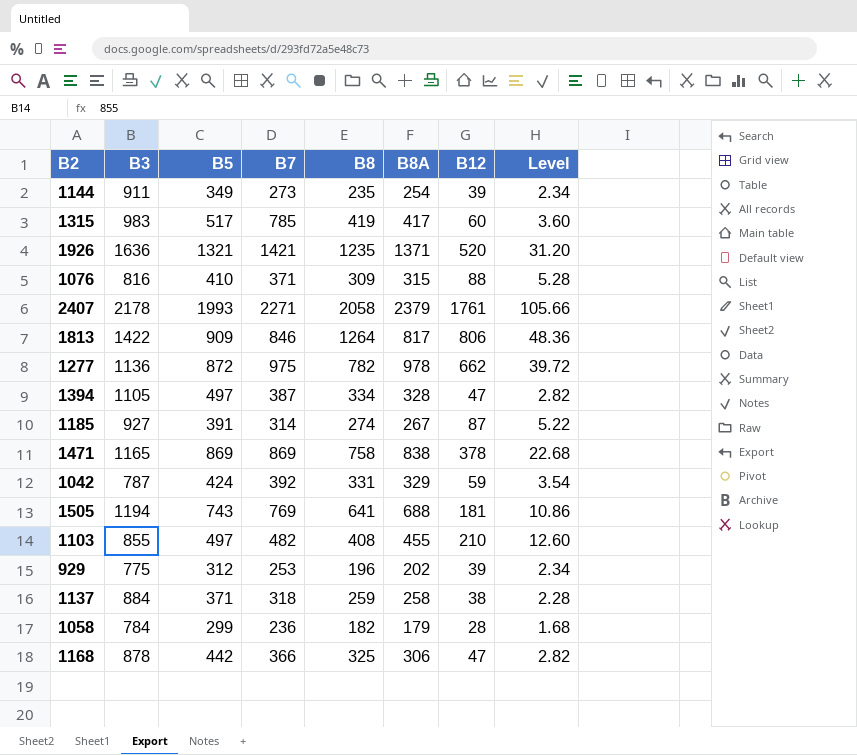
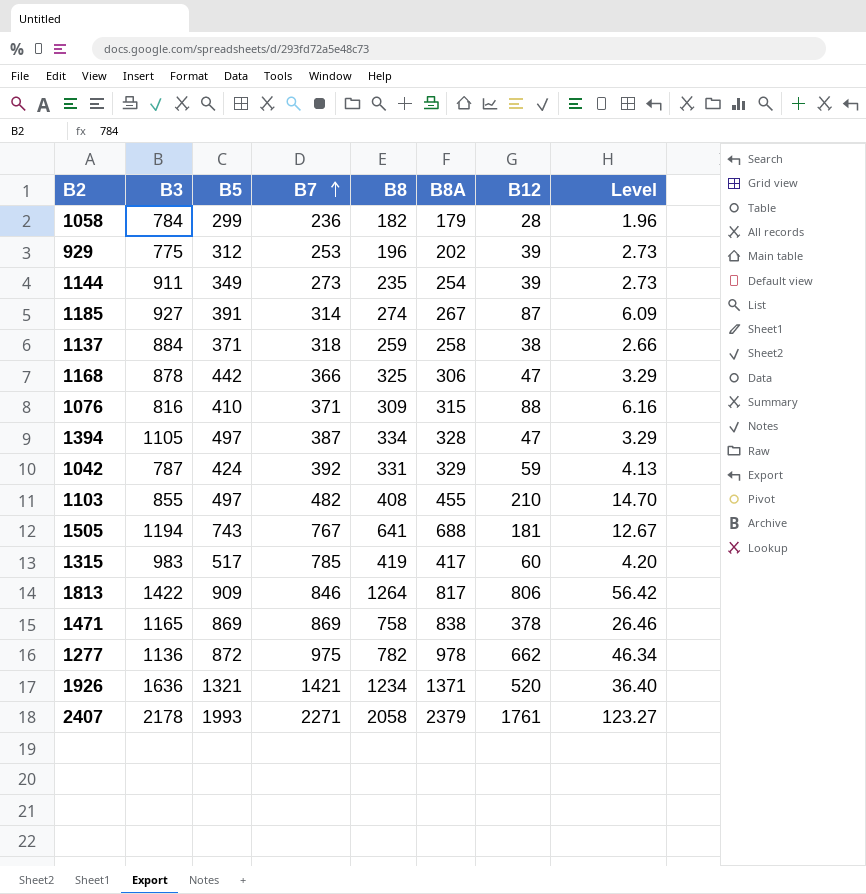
row order: none -> B7 ascending
column Level | formula: [B12] * 0.06 -> [B12] * 0.07
1505 | B7: 769 -> 767
1926 | B8: 1235 -> 1234

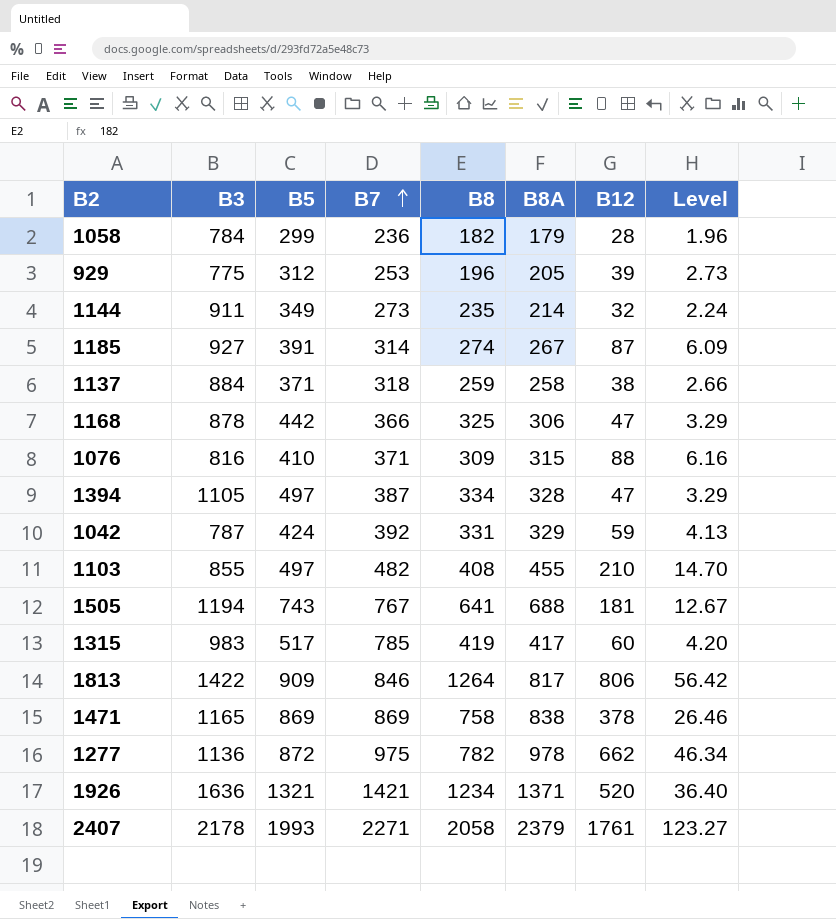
929 | B8A: 202 -> 205
1144 | B8A: 254 -> 214
1144 | B12: 39 -> 32
1144 | Level: 2.73 -> 2.24

